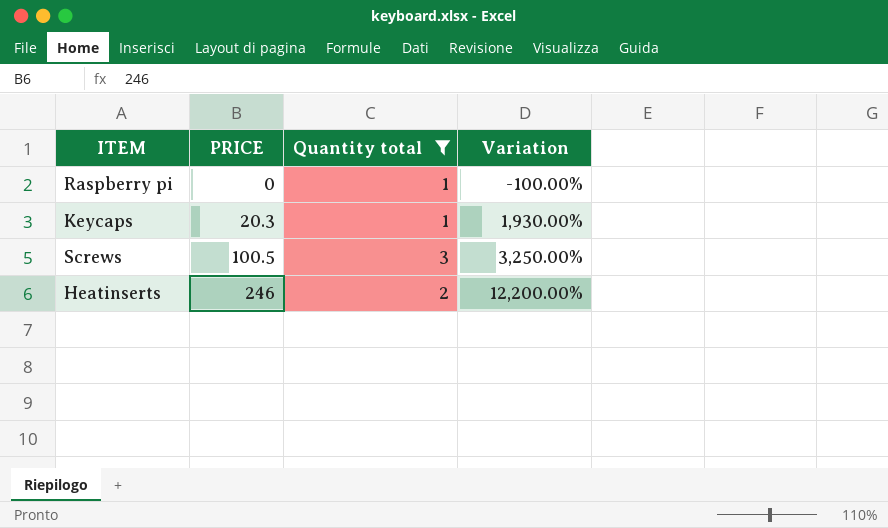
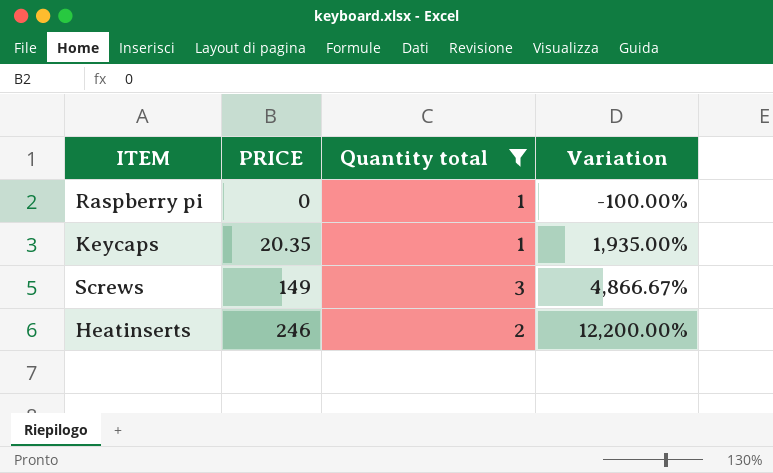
Keycaps | PRICE: 20.3 -> 20.35
Keycaps | Variation: 1,930.00% -> 1,935.00%
Screws | PRICE: 100.5 -> 149
Screws | Variation: 3,250.00% -> 4,866.67%

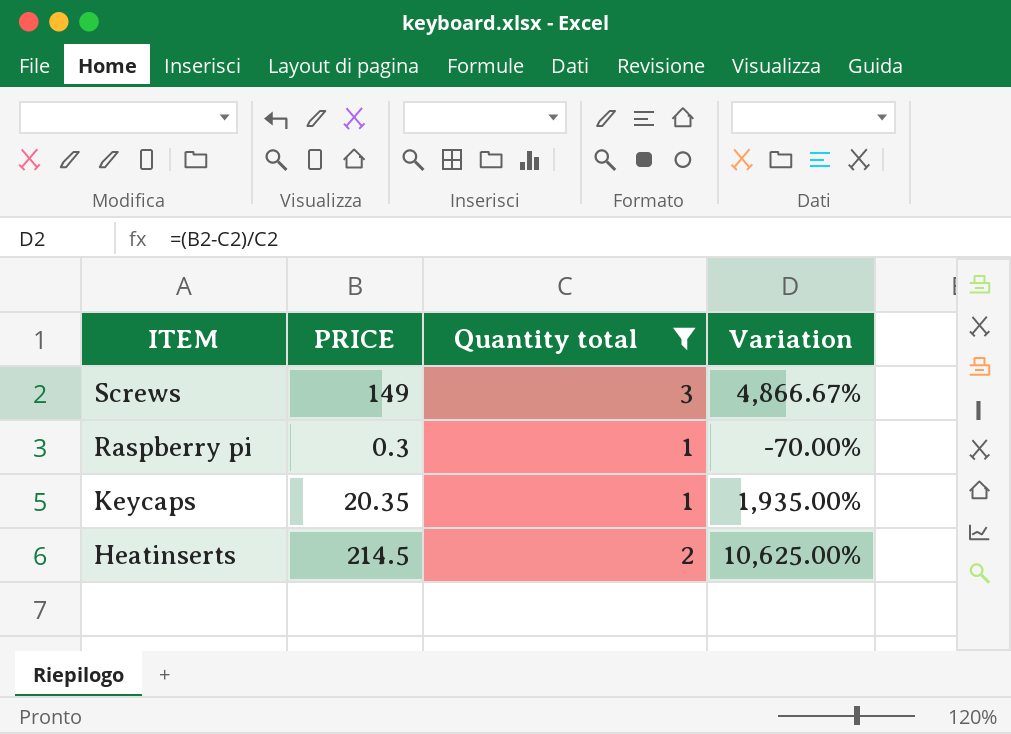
row order: PRICE ascending -> ITEM descending
Raspberry pi | PRICE: 0 -> 0.3
Raspberry pi | Variation: -100.00% -> -70.00%
Heatinserts | PRICE: 246 -> 214.5
Heatinserts | Variation: 12,200.00% -> 10,625.00%

